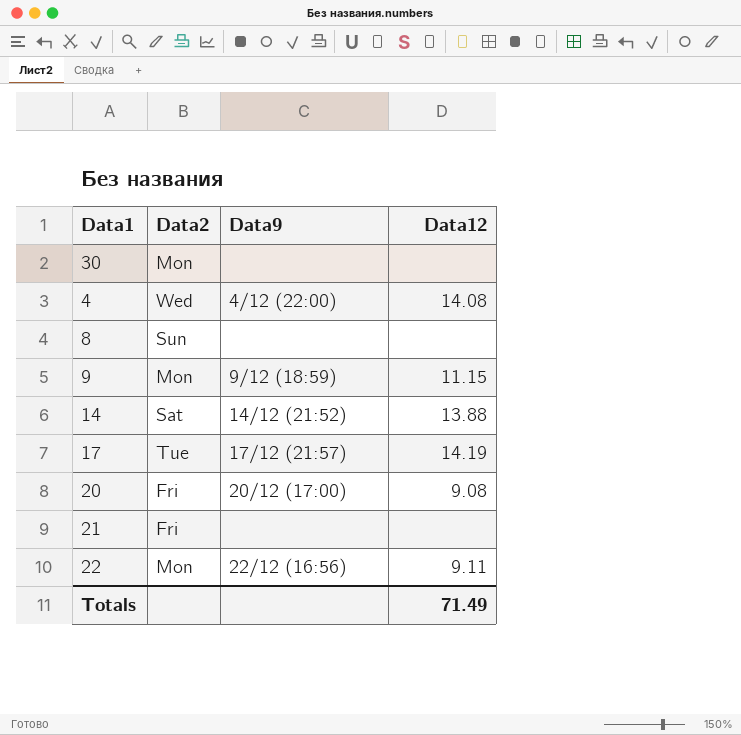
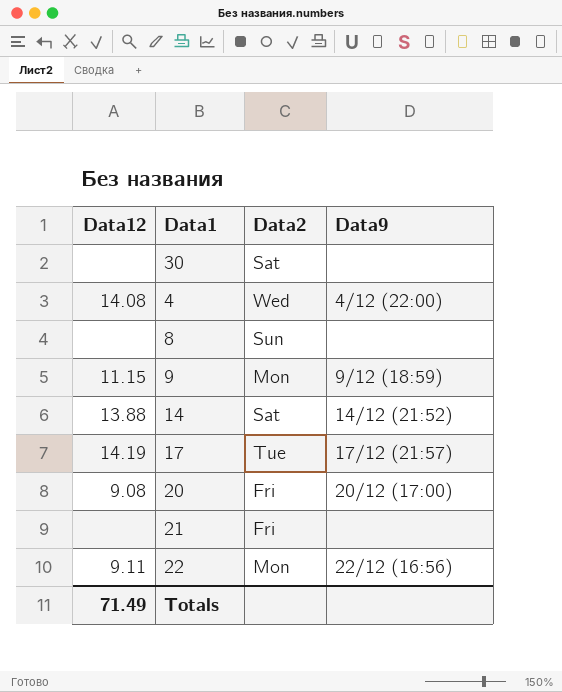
column Data12 | position: 4 -> 1
30 | Data2: Mon -> Sat

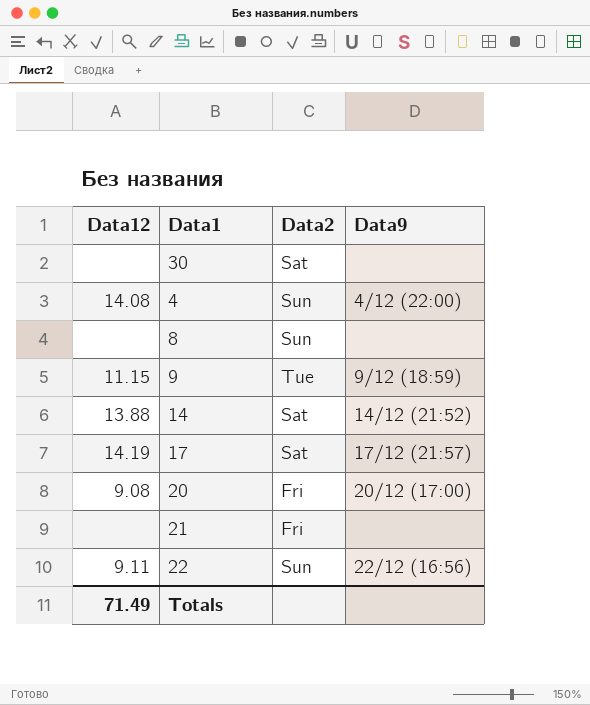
4 | Data2: Wed -> Sun
9 | Data2: Mon -> Tue
17 | Data2: Tue -> Sat
22 | Data2: Mon -> Sun

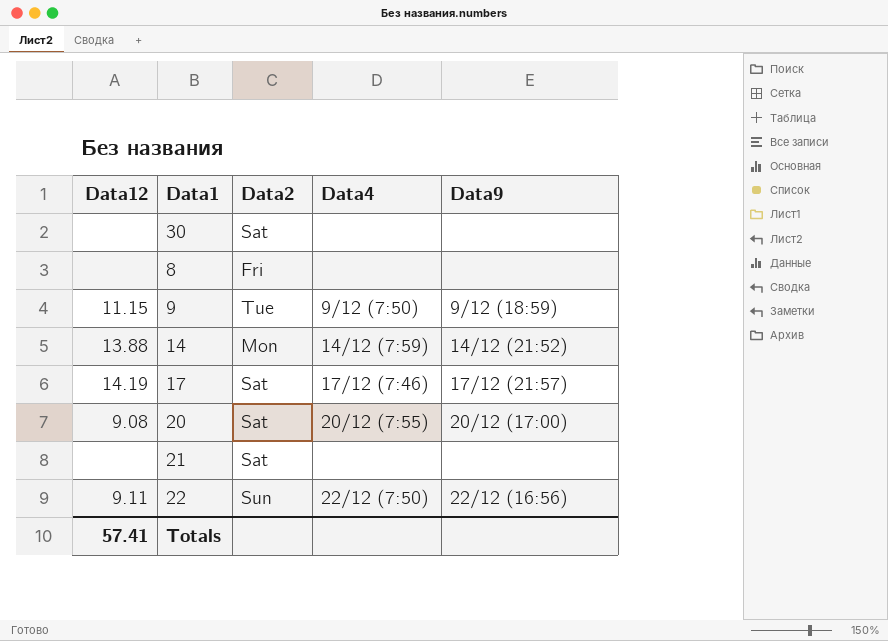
column Data4 | position: none -> 4
row 4: 14.08 | Sun | 4/12 (22:00) -> none
8 | Data2: Sun -> Fri
14 | Data2: Sat -> Mon
20 | Data2: Fri -> Sat
21 | Data2: Fri -> Sat
Totals | Data12: 71.49 -> 57.41

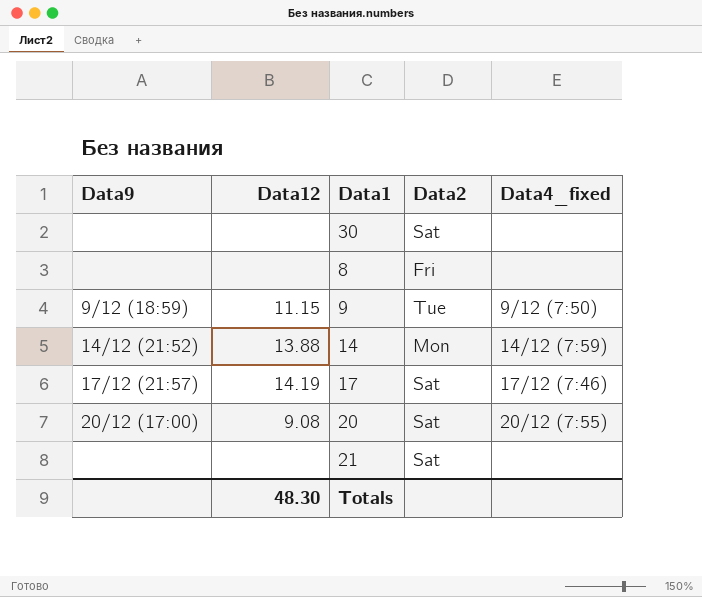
column Data9 | position: 5 -> 1
column name: Data4 -> Data4_fixed
row 22: 9.11 | Sun | 22/12 (7:50) | 22/12 (16:56) -> none
Totals | Data12: 57.41 -> 48.30

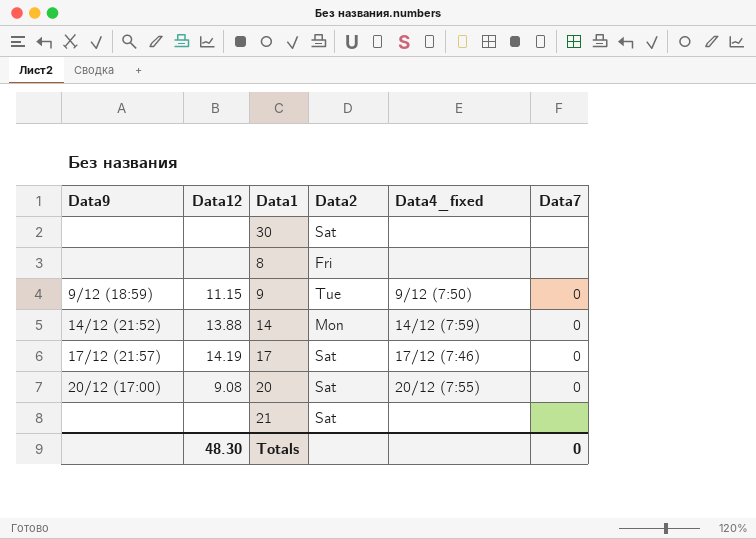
column Data7 | position: none -> 6

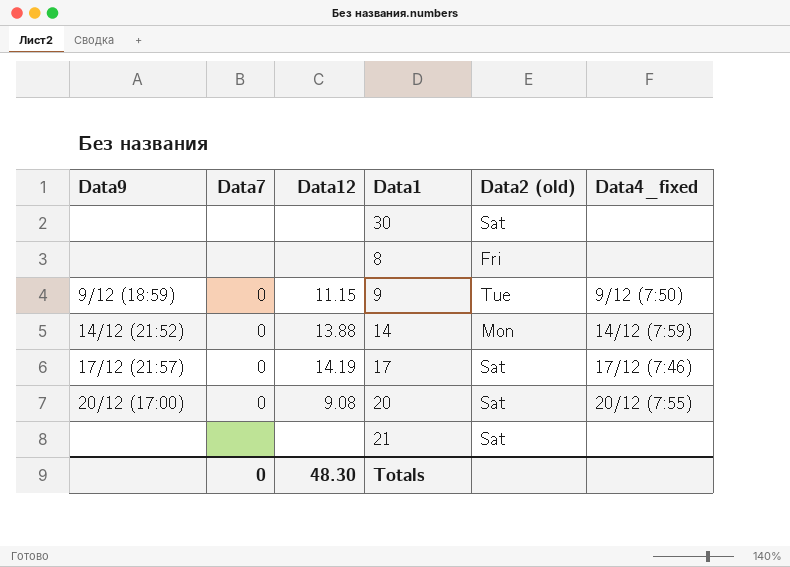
column Data7 | position: 6 -> 2
column name: Data2 -> Data2 (old)

